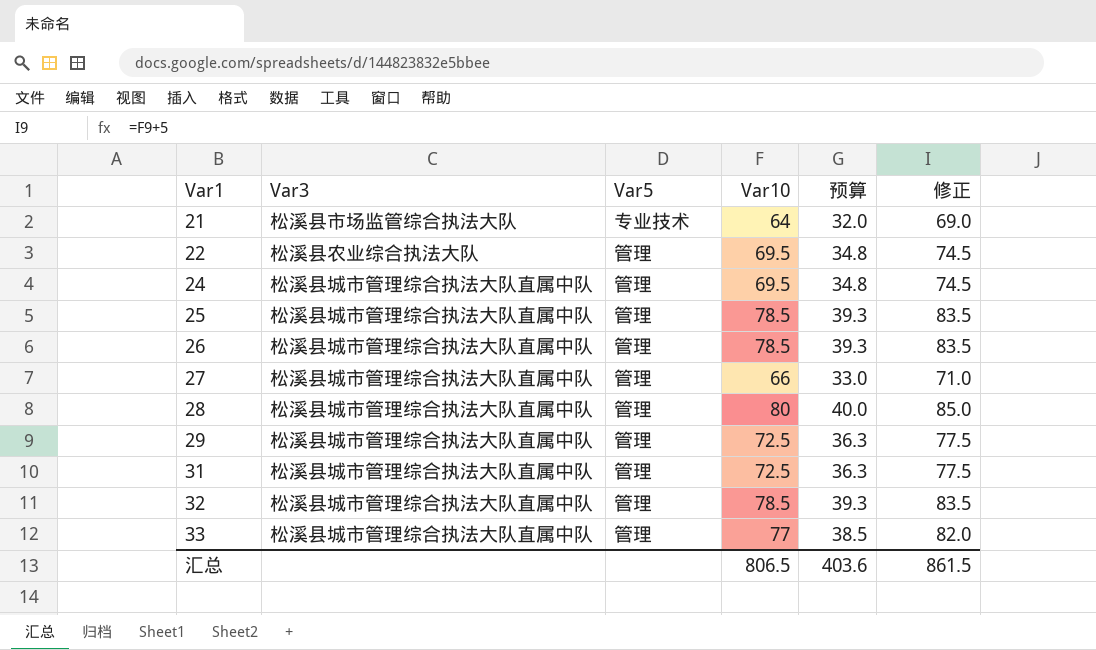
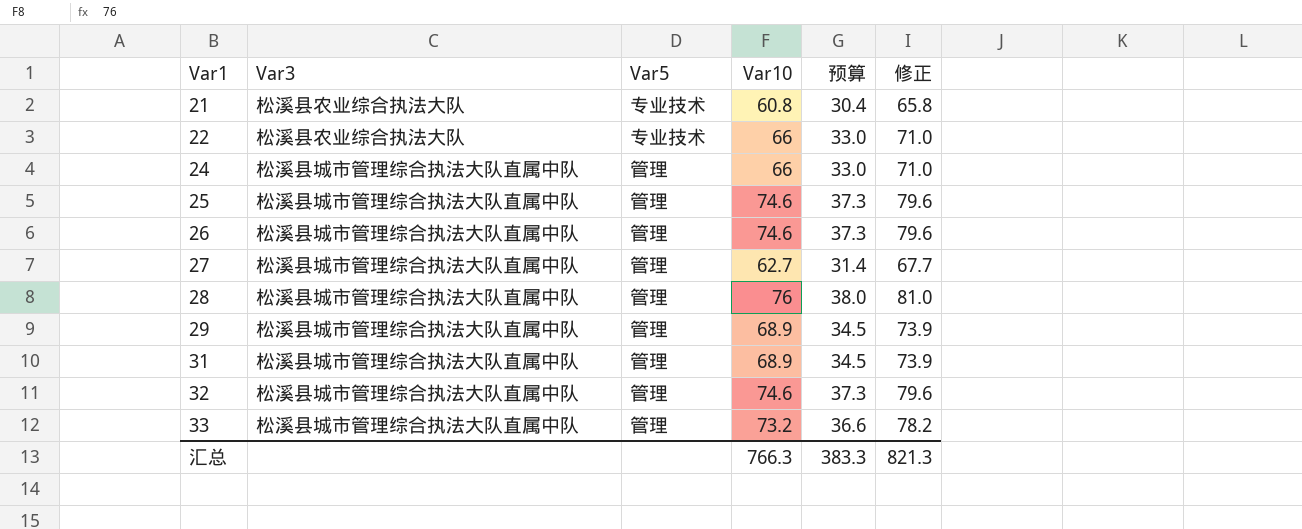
21 | Var3: 松溪县市场监管综合执法大队 -> 松溪县农业综合执法大队
21 | Var10: 64 -> 60.8
21 | 预算: 32.0 -> 30.4
21 | 修正: 69.0 -> 65.8
22 | Var5: 管理 -> 专业技术
22 | Var10: 69.5 -> 66
22 | 预算: 34.8 -> 33.0
22 | 修正: 74.5 -> 71.0
24 | Var10: 69.5 -> 66
24 | 预算: 34.8 -> 33.0
24 | 修正: 74.5 -> 71.0
25 | Var10: 78.5 -> 74.6
25 | 预算: 39.3 -> 37.3
25 | 修正: 83.5 -> 79.6
26 | Var10: 78.5 -> 74.6
26 | 预算: 39.3 -> 37.3
26 | 修正: 83.5 -> 79.6
27 | Var10: 66 -> 62.7
27 | 预算: 33.0 -> 31.4
27 | 修正: 71.0 -> 67.7
28 | Var10: 80 -> 76
28 | 预算: 40.0 -> 38.0
28 | 修正: 85.0 -> 81.0
29 | Var10: 72.5 -> 68.9
29 | 预算: 36.3 -> 34.5
29 | 修正: 77.5 -> 73.9
31 | Var10: 72.5 -> 68.9
31 | 预算: 36.3 -> 34.5
31 | 修正: 77.5 -> 73.9
32 | Var10: 78.5 -> 74.6
32 | 预算: 39.3 -> 37.3
32 | 修正: 83.5 -> 79.6
33 | Var10: 77 -> 73.2
33 | 预算: 38.5 -> 36.6
33 | 修正: 82.0 -> 78.2
汇总 | Var10: 806.5 -> 766.3
汇总 | 预算: 403.6 -> 383.3
汇总 | 修正: 861.5 -> 821.3

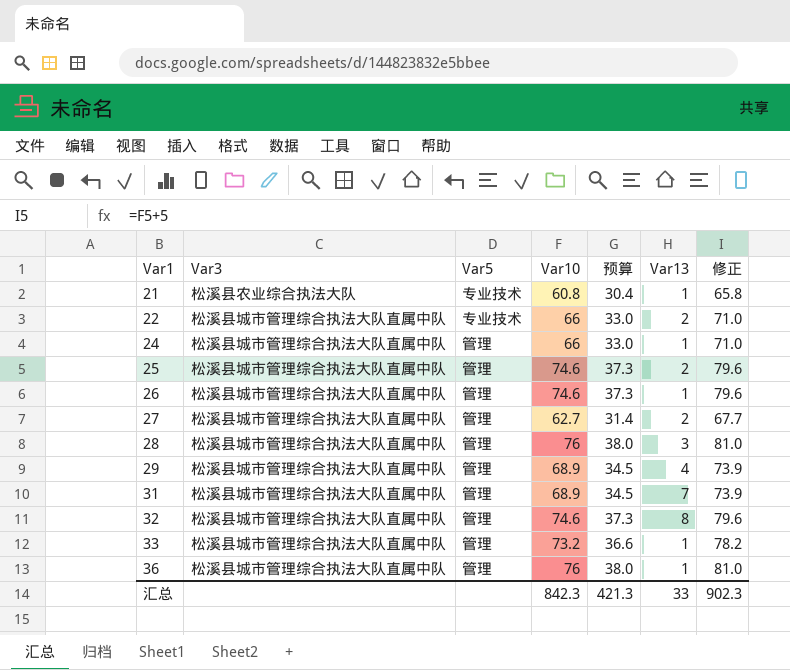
column Var13 | position: none -> 6
22 | Var3: 松溪县农业综合执法大队 -> 松溪县城市管理综合执法大队直属中队
row 36: none -> 松溪县城市管理综合执法大队直属中队 | 管理 | 76 | 38.0 | 1 | 81.0
汇总 | Var10: 766.3 -> 842.3
汇总 | 预算: 383.3 -> 421.3
汇总 | 修正: 821.3 -> 902.3

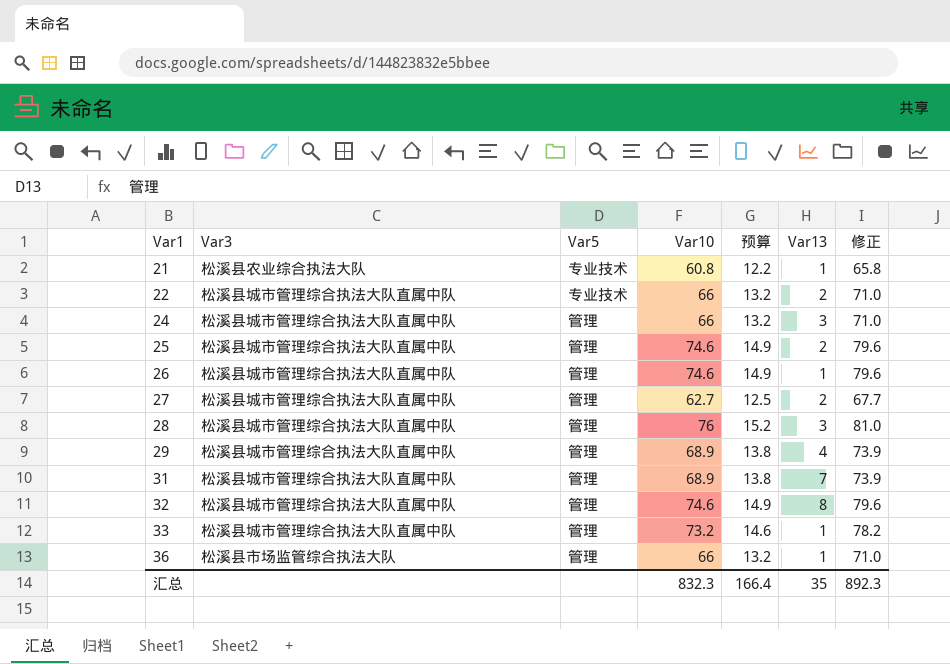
column 预算 | formula: [Var10] * 0.5 -> [Var10] * 0.2
24 | Var13: 1 -> 3
36 | Var3: 松溪县城市管理综合执法大队直属中队 -> 松溪县市场监管综合执法大队
36 | Var10: 76 -> 66
36 | 修正: 81.0 -> 71.0
汇总 | Var10: 842.3 -> 832.3
汇总 | 预算: 421.3 -> 166.4
汇总 | Var13: 33 -> 35
汇总 | 修正: 902.3 -> 892.3

